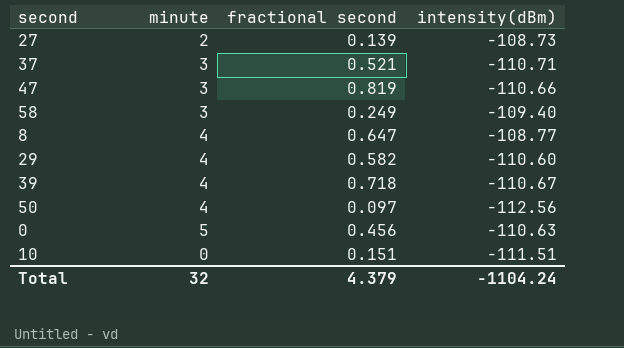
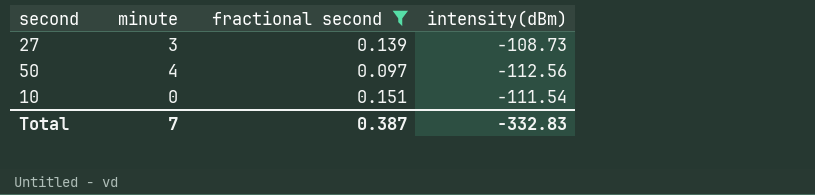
filter: none -> fractional second <= 0.151
27 | minute: 2 -> 3
10 | intensity(dBm): -111.51 -> -111.54
Total | minute: 32 -> 7
Total | fractional second: 4.379 -> 0.387
Total | intensity(dBm): -1104.24 -> -332.83

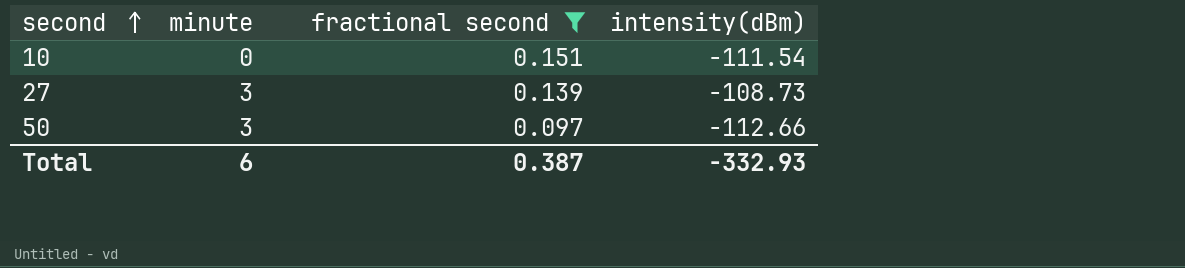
row order: none -> second ascending
50 | minute: 4 -> 3
50 | intensity(dBm): -112.56 -> -112.66
Total | minute: 7 -> 6
Total | intensity(dBm): -332.83 -> -332.93

